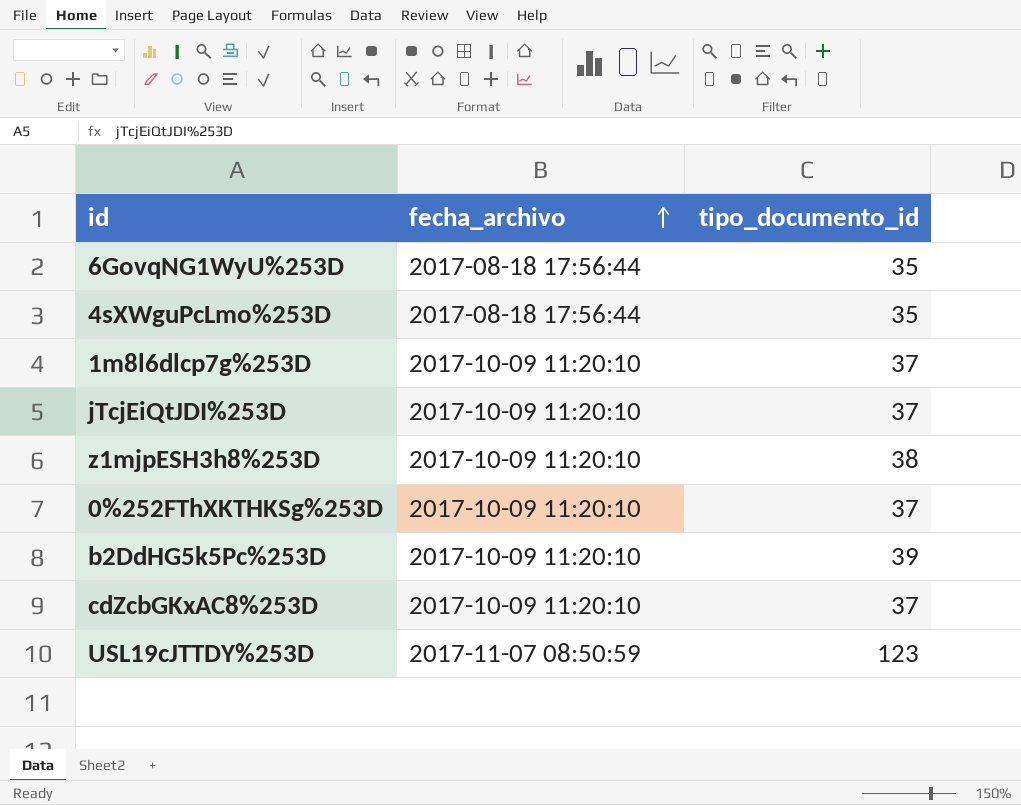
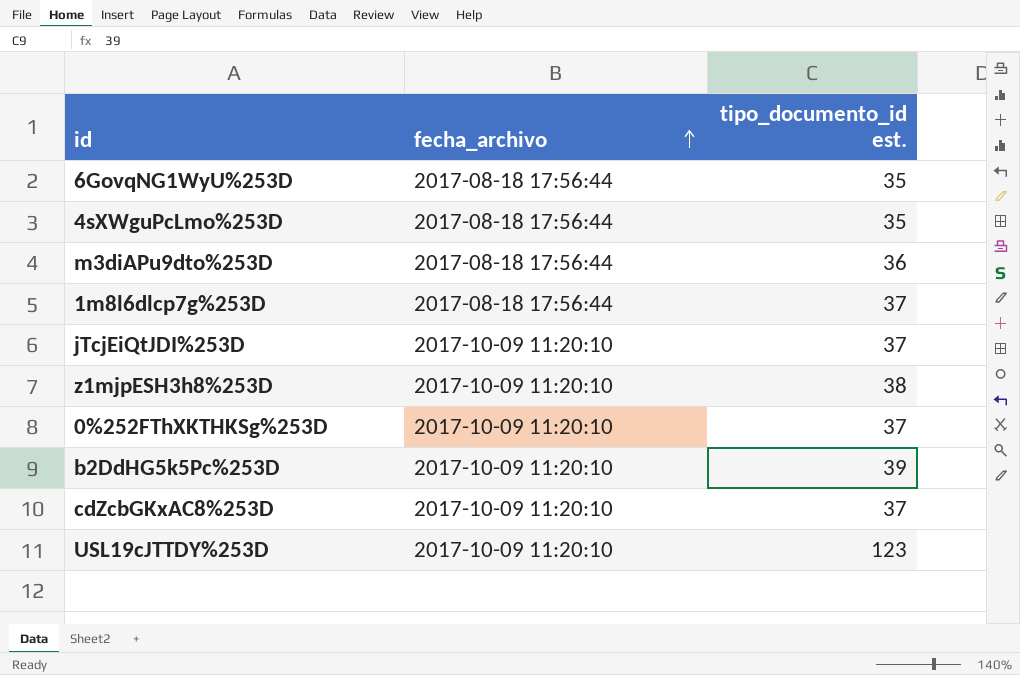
column name: tipo_documento_id -> tipo_documento_id est.
row m3diAPu9dto%253D: none -> 2017-08-18 17:56:44 | 36
1m8l6dlcp7g%253D | fecha_archivo: 2017-10-09 11:20:10 -> 2017-08-18 17:56:44
USL19cJTTDY%253D | fecha_archivo: 2017-11-07 08:50:59 -> 2017-10-09 11:20:10

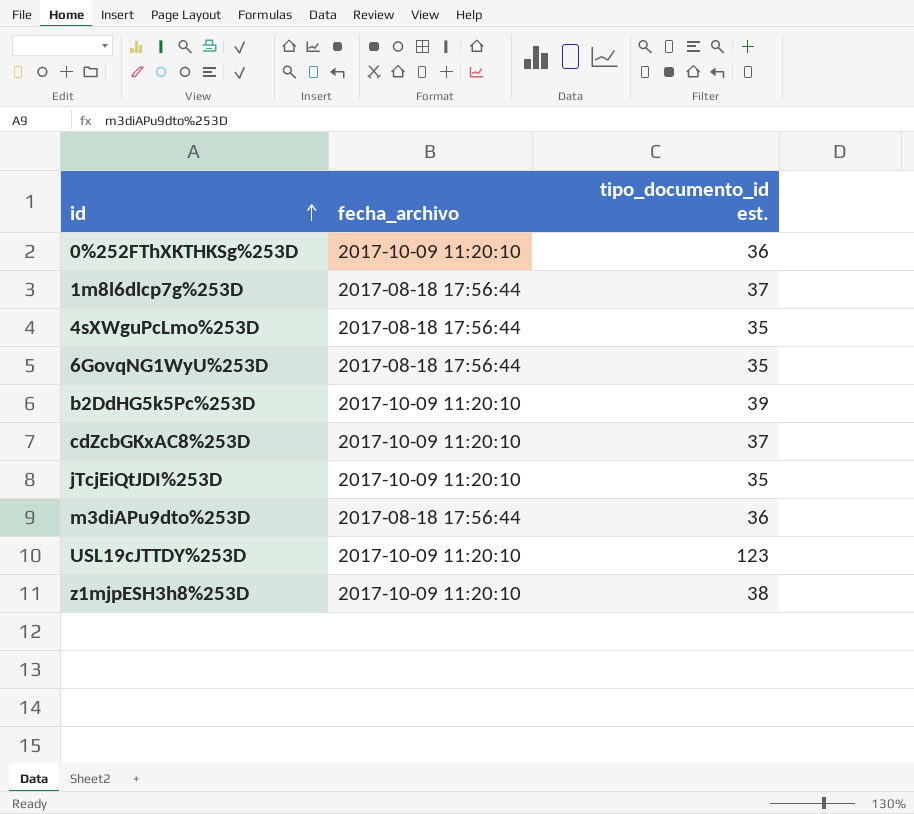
row order: fecha_archivo ascending -> id ascending
0%252FThXKTHKSg%253D | tipo_documento_id est.: 37 -> 36
jTcjEiQtJDI%253D | tipo_documento_id est.: 37 -> 35

